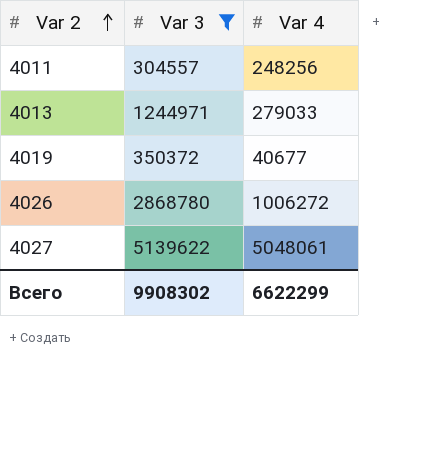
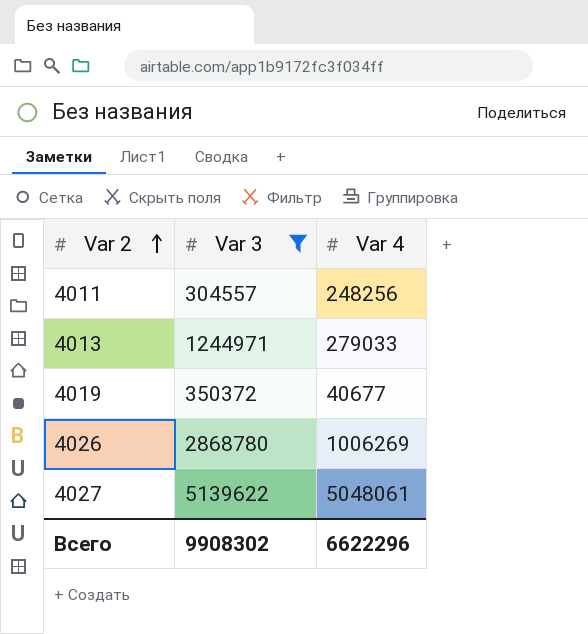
4026 | Var 4: 1006272 -> 1006269
Всего | Var 4: 6622299 -> 6622296

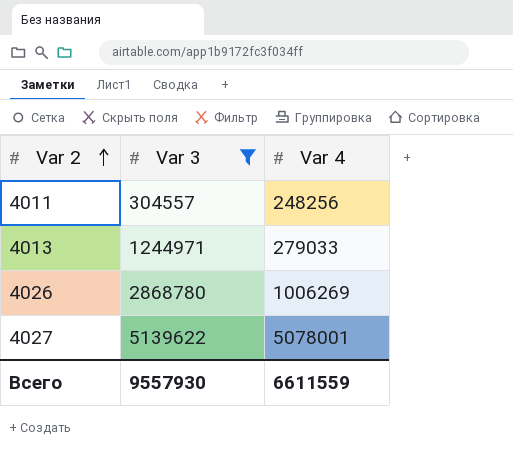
row 4019: 350372 | 40677 -> none
4027 | Var 4: 5048061 -> 5078001
Всего | Var 3: 9908302 -> 9557930
Всего | Var 4: 6622296 -> 6611559

